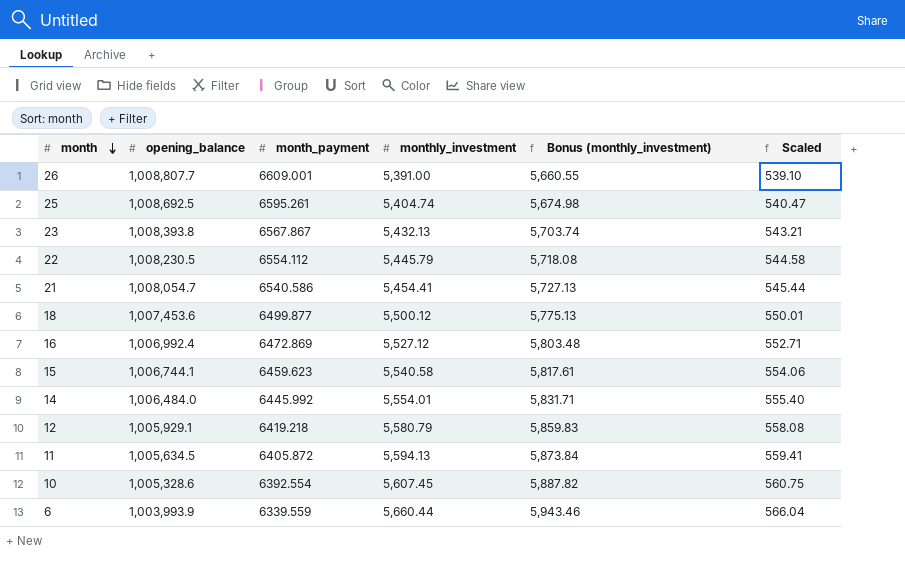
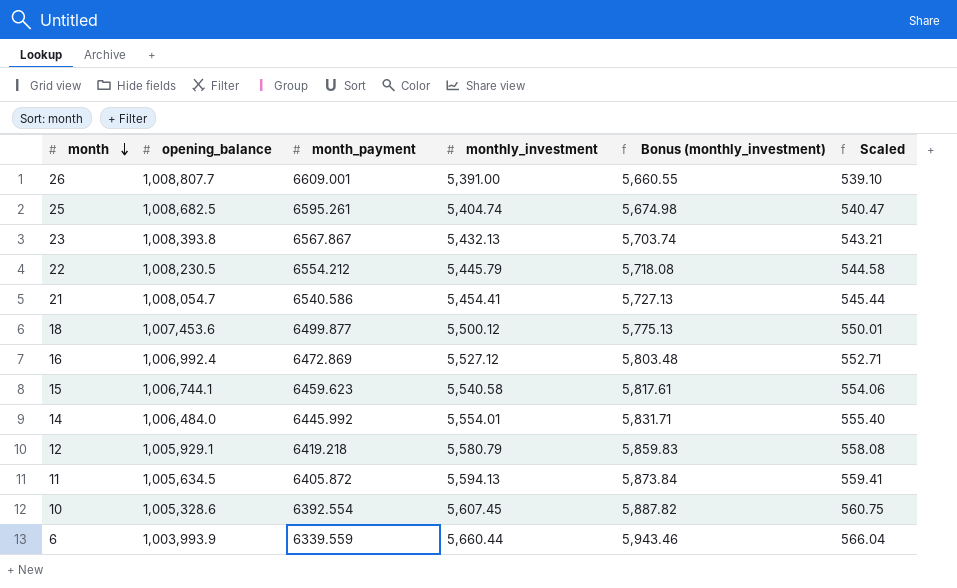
25 | opening_balance: 1,008,692.5 -> 1,008,682.5
22 | month_payment: 6554.112 -> 6554.212

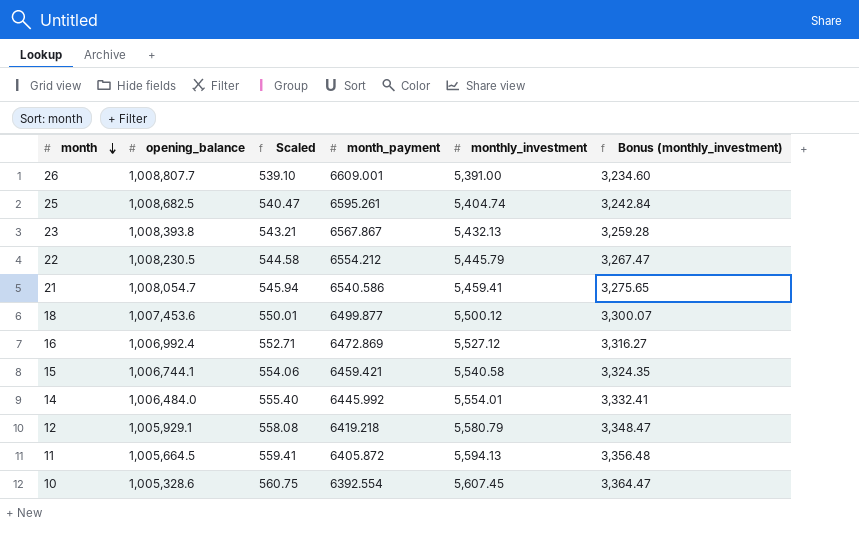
column Scaled | position: 6 -> 3
column Bonus (monthly_investment) | formula: [monthly_investment] * 1.05 -> [monthly_investment] * 0.6
row 6: 1,003,993.9 | 6339.559 | 5,660.44 | 5,943.46 | 566.04 -> none
21 | Scaled: 545.44 -> 545.94
21 | monthly_investment: 5,454.41 -> 5,459.41
15 | month_payment: 6459.623 -> 6459.421
11 | opening_balance: 1,005,634.5 -> 1,005,664.5

